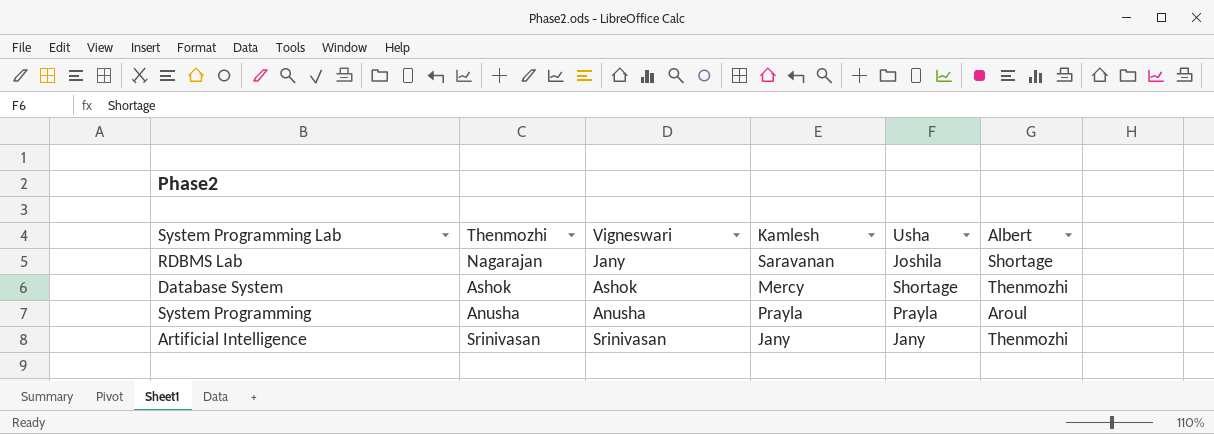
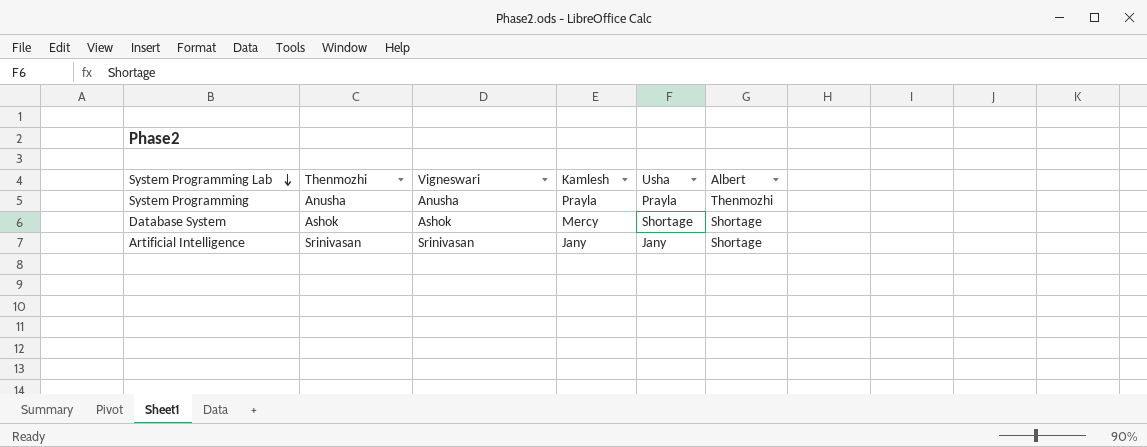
row order: none -> System Programming Lab descending
row RDBMS Lab: Nagarajan | Jany | Saravanan | Joshila | Shortage -> none
System Programming | Albert: Aroul -> Thenmozhi
Database System | Albert: Thenmozhi -> Shortage
Artificial Intelligence | Albert: Thenmozhi -> Shortage

